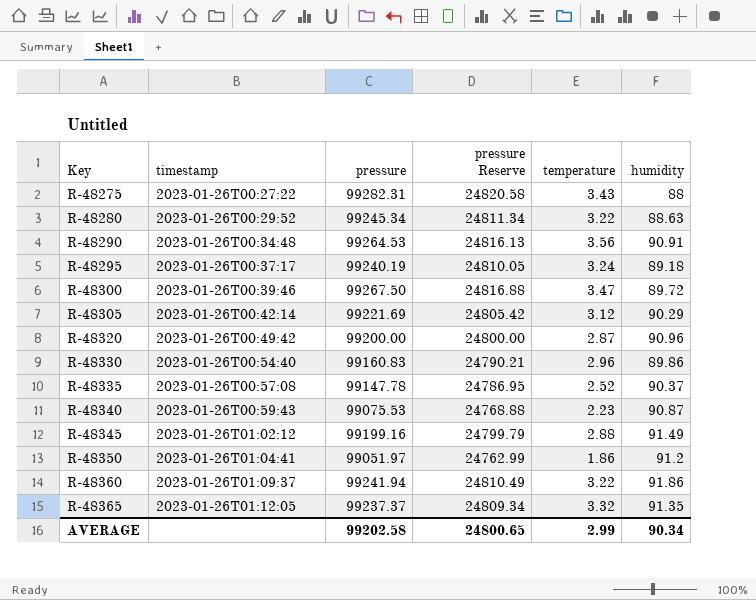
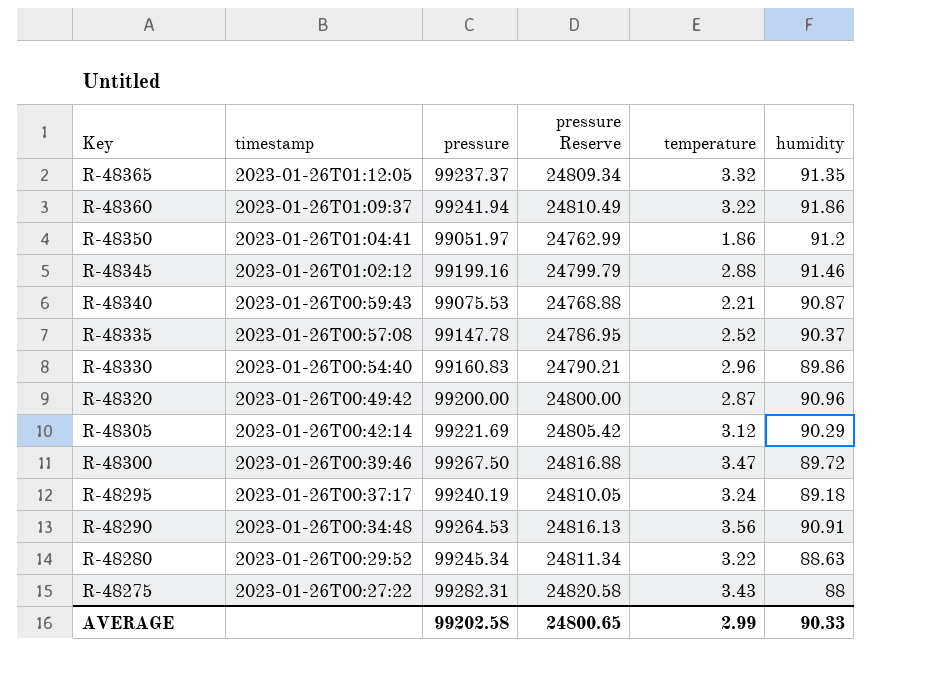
row order: Key ascending -> Key descending
R-48345 | humidity: 91.49 -> 91.46
R-48340 | temperature: 2.23 -> 2.21
AVERAGE | humidity: 90.34 -> 90.33

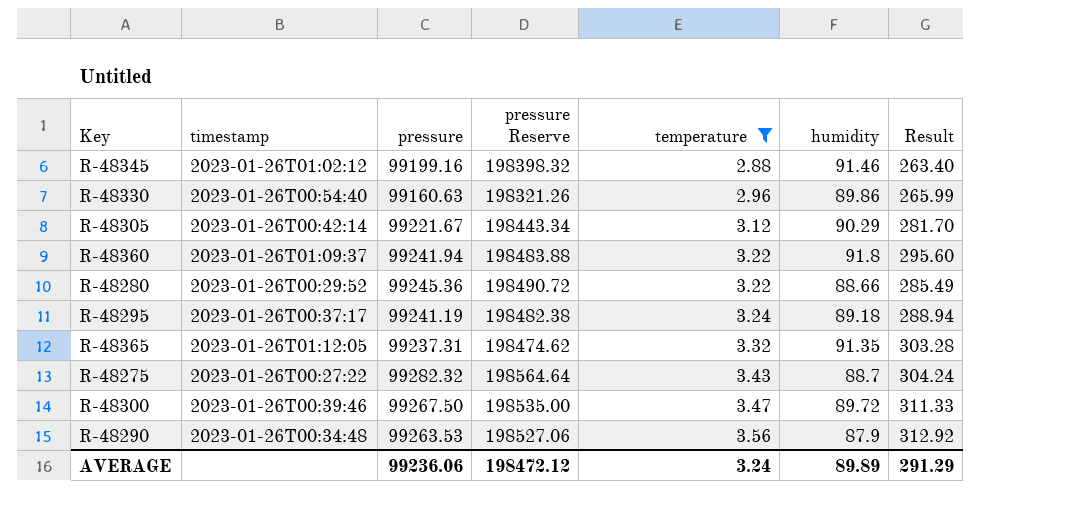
filter: none -> temperature >= 2.88
row order: Key descending -> temperature ascending
column pressure Reserve | formula: [pressure] * 0.25 -> [pressure] * 2
column Result | formula: none -> [temperature] * [humidity]
R-48330 | pressure: 99160.83 -> 99160.63
R-48305 | pressure: 99221.69 -> 99221.67
R-48360 | humidity: 91.86 -> 91.8
R-48280 | pressure: 99245.34 -> 99245.36
R-48280 | humidity: 88.63 -> 88.66
R-48295 | pressure: 99240.19 -> 99241.19
R-48365 | pressure: 99237.37 -> 99237.31
R-48275 | pressure: 99282.31 -> 99282.32
R-48275 | humidity: 88 -> 88.7
R-48290 | pressure: 99264.53 -> 99263.53
R-48290 | humidity: 90.91 -> 87.9
AVERAGE | pressure: 99202.58 -> 99236.06
AVERAGE | pressure Reserve: 24800.65 -> 198472.12
AVERAGE | temperature: 2.99 -> 3.24
AVERAGE | humidity: 90.33 -> 89.89

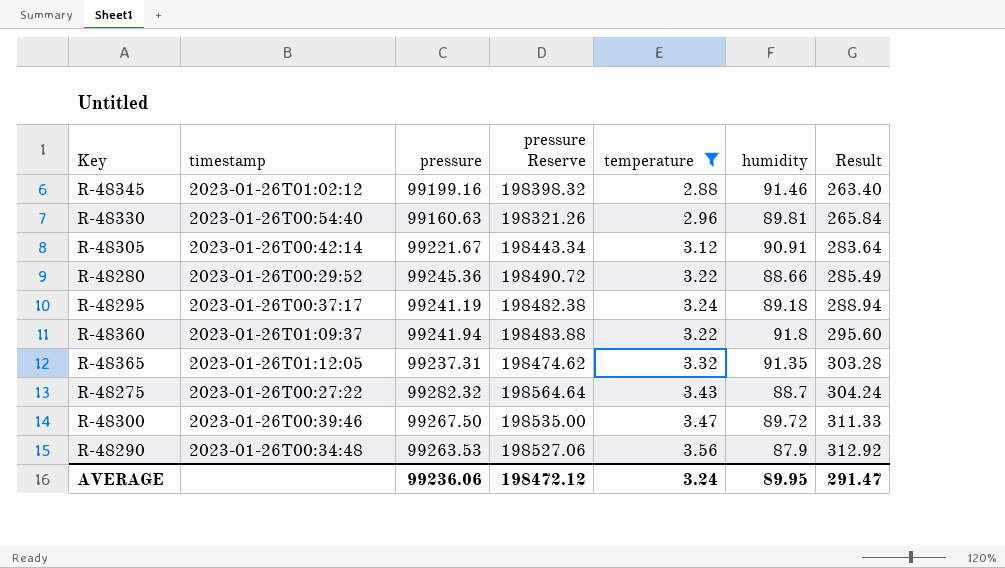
row order: temperature ascending -> Result ascending
R-48330 | humidity: 89.86 -> 89.81
R-48330 | Result: 265.99 -> 265.84
R-48305 | humidity: 90.29 -> 90.91
R-48305 | Result: 281.70 -> 283.64
AVERAGE | humidity: 89.89 -> 89.95
AVERAGE | Result: 291.29 -> 291.47

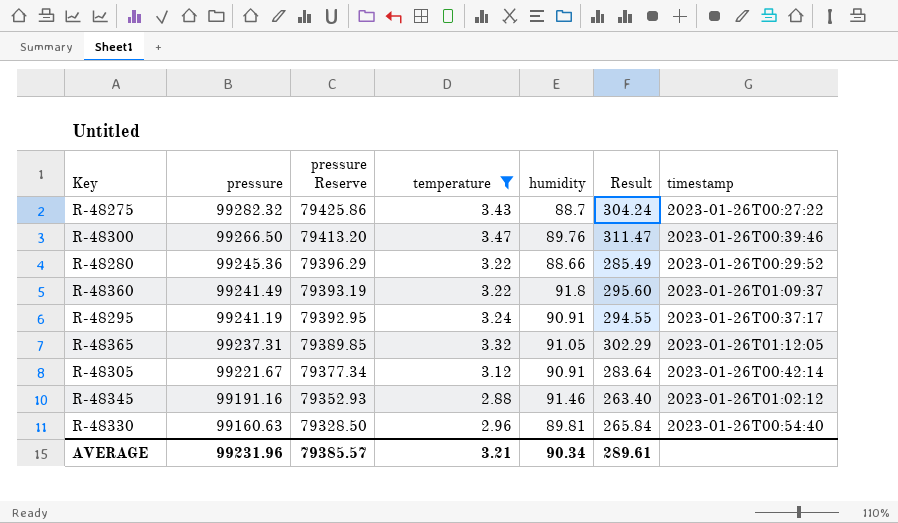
row order: Result ascending -> pressure descending
column pressure Reserve | formula: [pressure] * 2 -> [pressure] * 0.8
column timestamp | position: 2 -> 7
row R-48290: 2023-01-26T00:34:48 | 99263.53 | 198527.06 | 3.56 | 87.9 | 312.92 -> none
R-48300 | pressure: 99267.50 -> 99266.50
R-48300 | humidity: 89.72 -> 89.76
R-48300 | Result: 311.33 -> 311.47
R-48360 | pressure: 99241.94 -> 99241.49
R-48295 | humidity: 89.18 -> 90.91
R-48295 | Result: 288.94 -> 294.55
R-48365 | humidity: 91.35 -> 91.05
R-48365 | Result: 303.28 -> 302.29
R-48345 | pressure: 99199.16 -> 99191.16
AVERAGE | pressure: 99236.06 -> 99231.96
AVERAGE | pressure Reserve: 198472.12 -> 79385.57
AVERAGE | temperature: 3.24 -> 3.21
AVERAGE | humidity: 89.95 -> 90.34
AVERAGE | Result: 291.47 -> 289.61

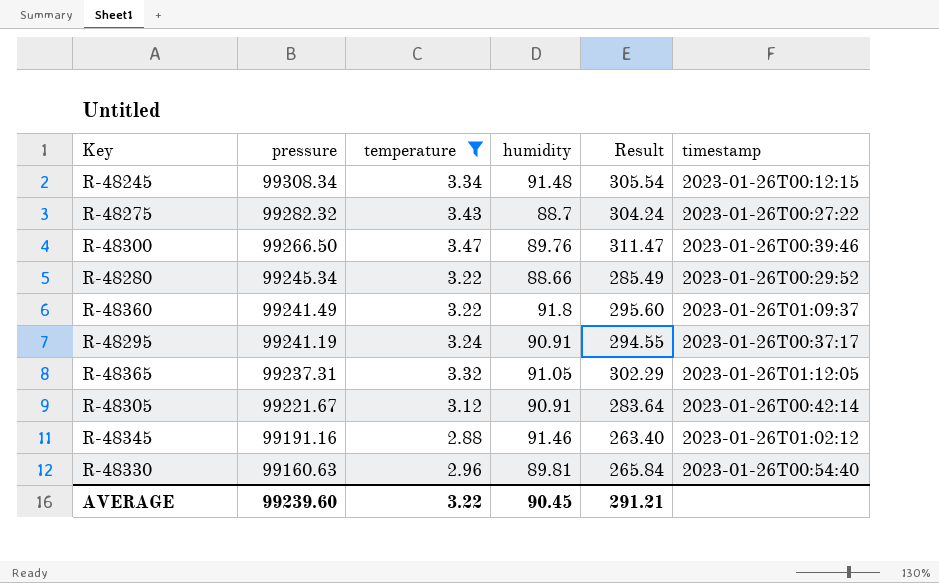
column pressure Reserve | formula: [pressure] * 0.8 -> none
row R-48245: none -> 99308.34 | 3.34 | 91.48 | 305.54 | 2023-01-26T00:12:15
R-48280 | pressure: 99245.36 -> 99245.34
AVERAGE | pressure: 99231.96 -> 99239.60
AVERAGE | temperature: 3.21 -> 3.22
AVERAGE | humidity: 90.34 -> 90.45
AVERAGE | Result: 289.61 -> 291.21

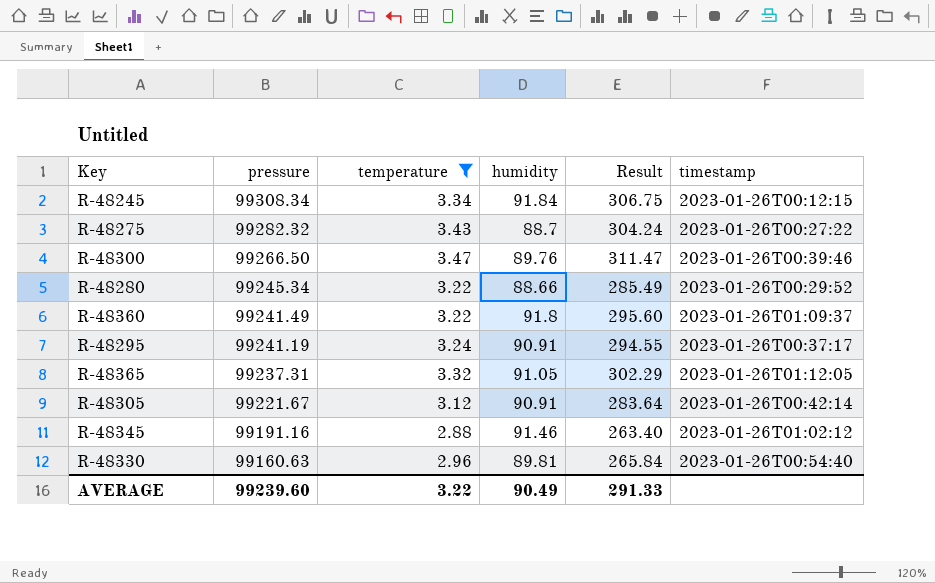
R-48245 | humidity: 91.48 -> 91.84
R-48245 | Result: 305.54 -> 306.75
AVERAGE | humidity: 90.45 -> 90.49
AVERAGE | Result: 291.21 -> 291.33

